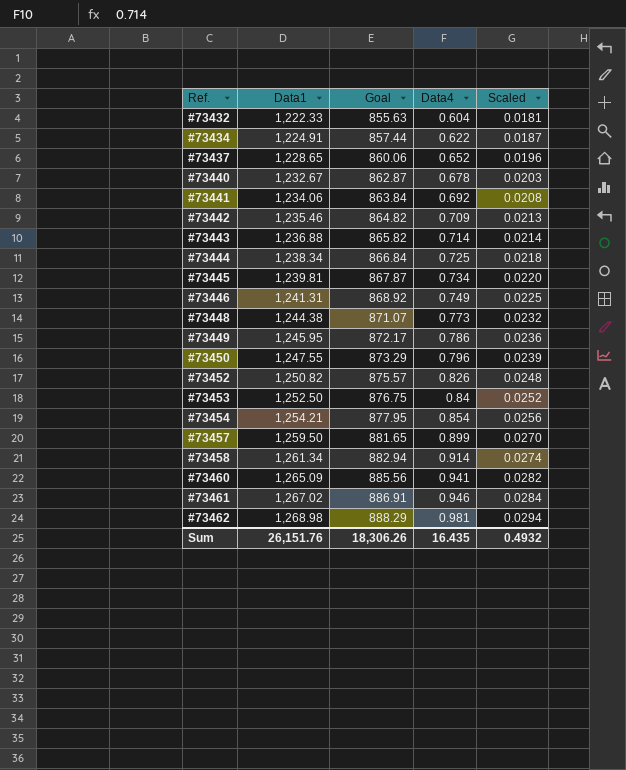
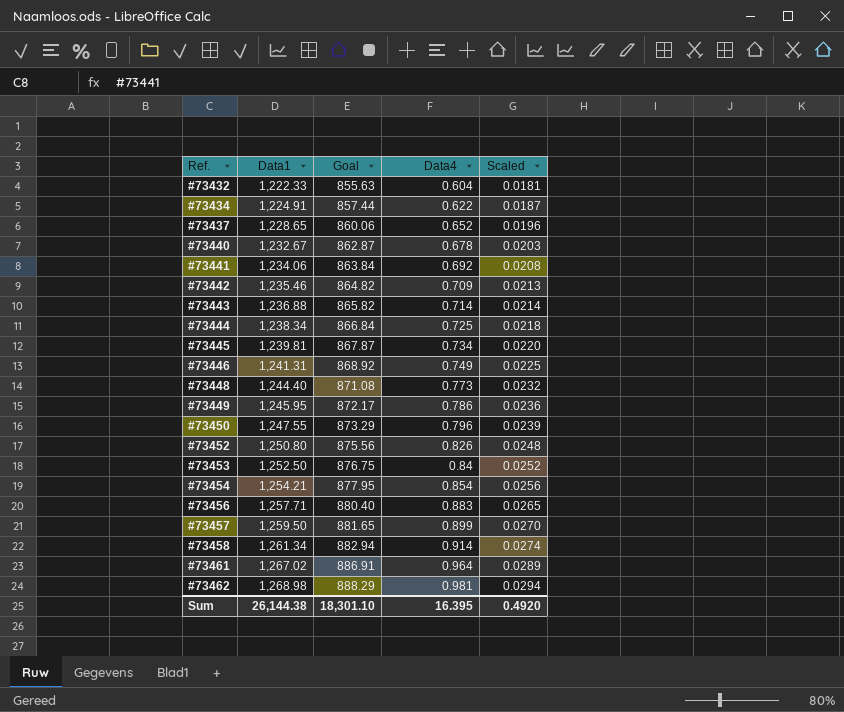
row #73460: 1,265.09 | 885.56 | 0.941 | 0.0282 -> none
#73448 | Data1: 1,244.38 -> 1,244.40
#73448 | Goal: 871.07 -> 871.08
#73452 | Data1: 1,250.82 -> 1,250.80
#73452 | Goal: 875.57 -> 875.56
row #73456: none -> 1,257.71 | 880.40 | 0.883 | 0.0265
#73461 | Data4: 0.946 -> 0.964
#73461 | Scaled: 0.0284 -> 0.0289
Sum | Data1: 26,151.76 -> 26,144.38
Sum | Goal: 18,306.26 -> 18,301.10
Sum | Data4: 16.435 -> 16.395
Sum | Scaled: 0.4932 -> 0.4920

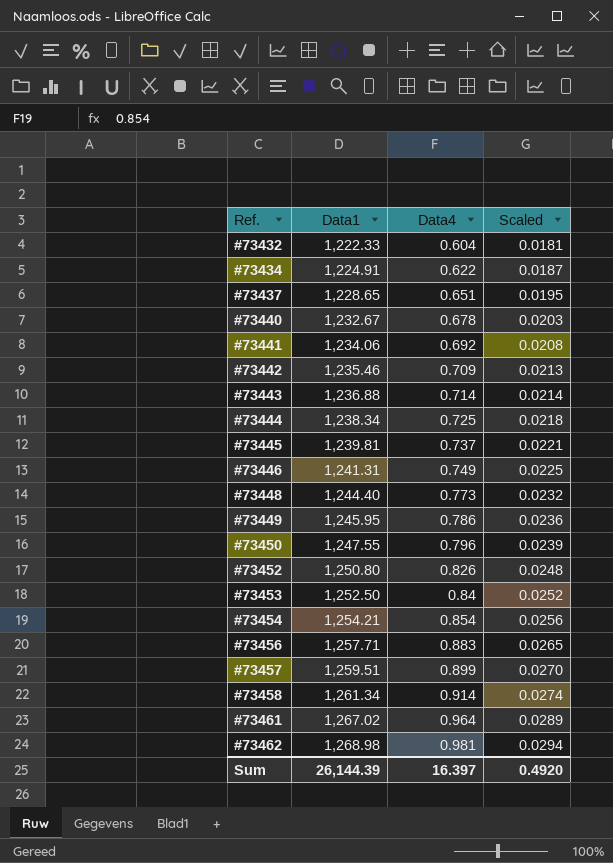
column Goal | formula: [Data1] * 0.7 -> none
#73437 | Data4: 0.652 -> 0.651
#73437 | Scaled: 0.0196 -> 0.0195
#73445 | Data4: 0.734 -> 0.737
#73445 | Scaled: 0.0220 -> 0.0221
#73457 | Data1: 1,259.50 -> 1,259.51
Sum | Data1: 26,144.38 -> 26,144.39
Sum | Data4: 16.395 -> 16.397

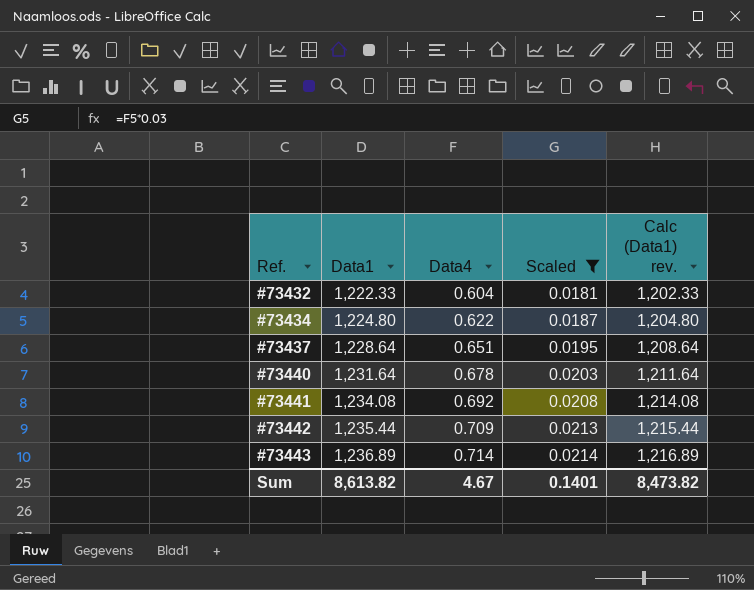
filter: none -> Scaled <= 0.0214
column Calc (Data1) rev. | formula: none -> [Data1] - 20
#73434 | Data1: 1,224.91 -> 1,224.80
#73437 | Data1: 1,228.65 -> 1,228.64
#73440 | Data1: 1,232.67 -> 1,231.64
#73441 | Data1: 1,234.06 -> 1,234.08
#73442 | Data1: 1,235.46 -> 1,235.44
#73443 | Data1: 1,236.88 -> 1,236.89
Sum | Data1: 26,144.39 -> 8,613.82
Sum | Data4: 16.397 -> 4.67
Sum | Scaled: 0.4920 -> 0.1401

